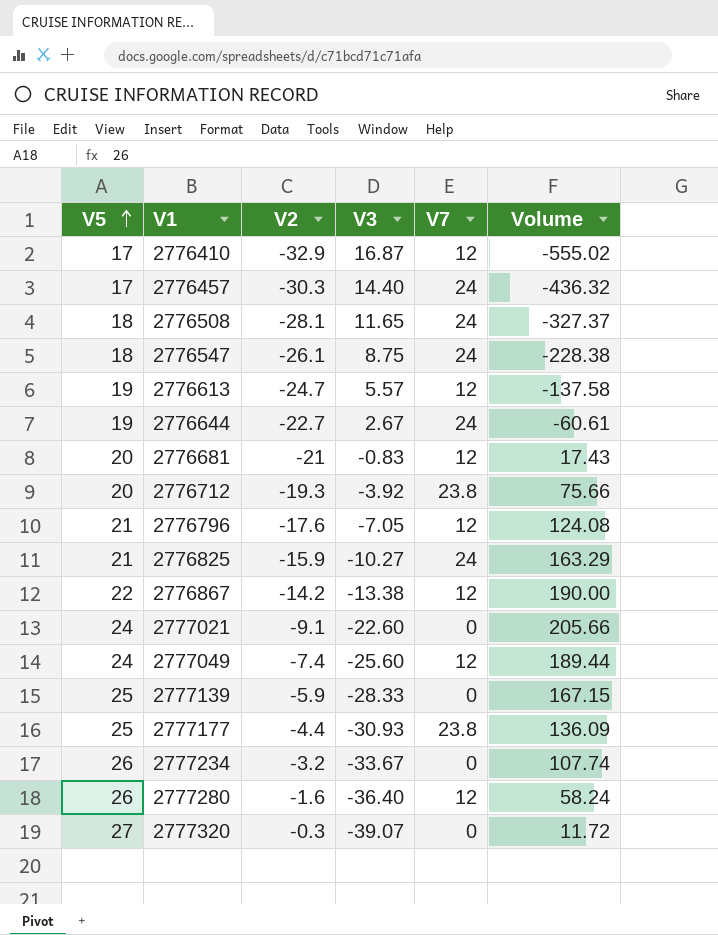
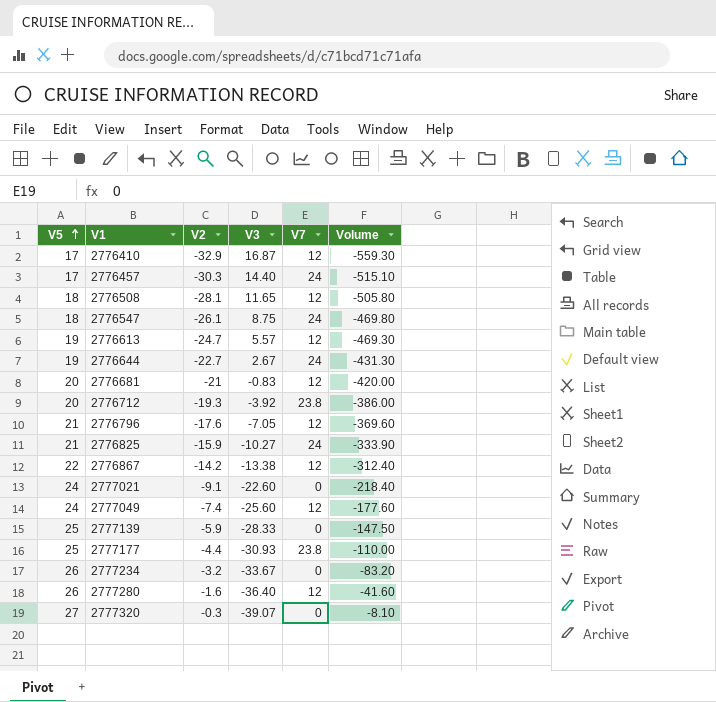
column Volume | formula: [V2] * [V3] -> [V5] * [V2]
2776508 | V7: 24 -> 12

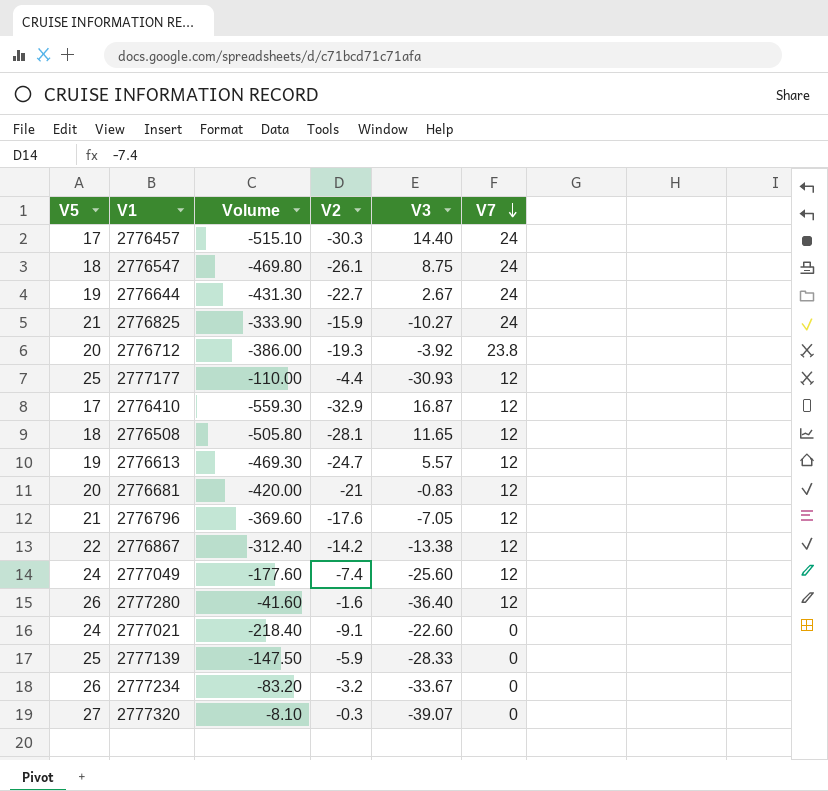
row order: V5 ascending -> V7 descending
column Volume | position: 6 -> 3
2777177 | V7: 23.8 -> 12

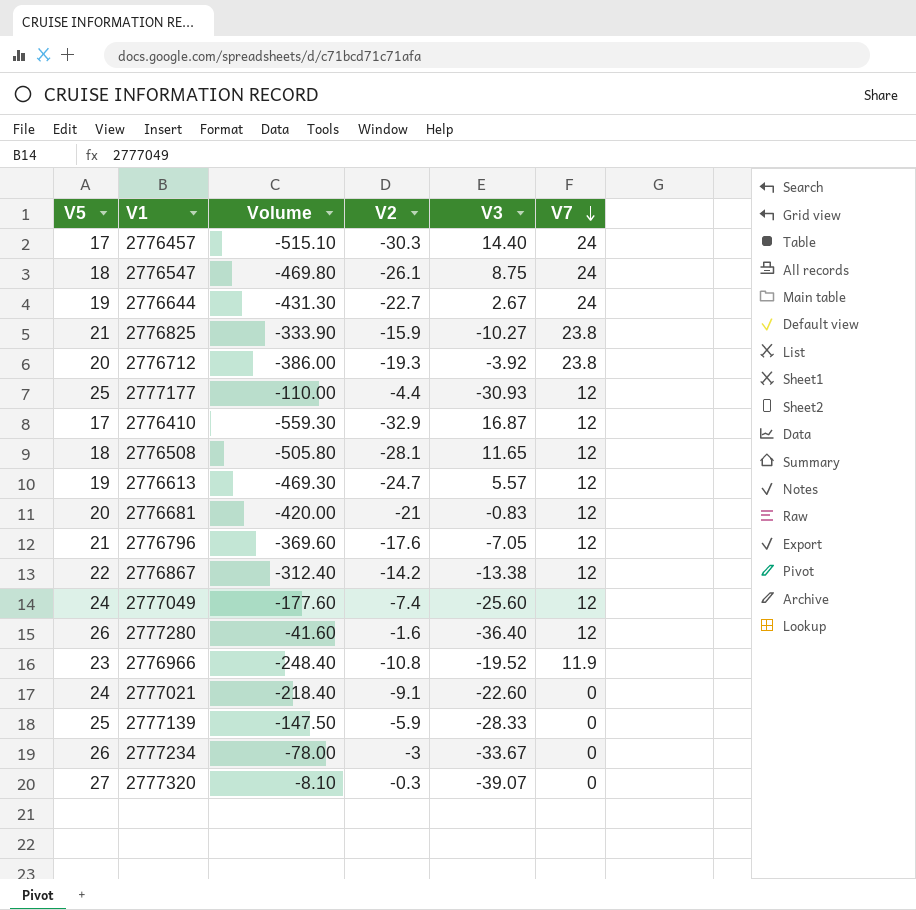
2776825 | V7: 24 -> 23.8
row 2776966: none -> 23 | -248.40 | -10.8 | -19.52 | 11.9
2777234 | Volume: -83.20 -> -78.00
2777234 | V2: -3.2 -> -3

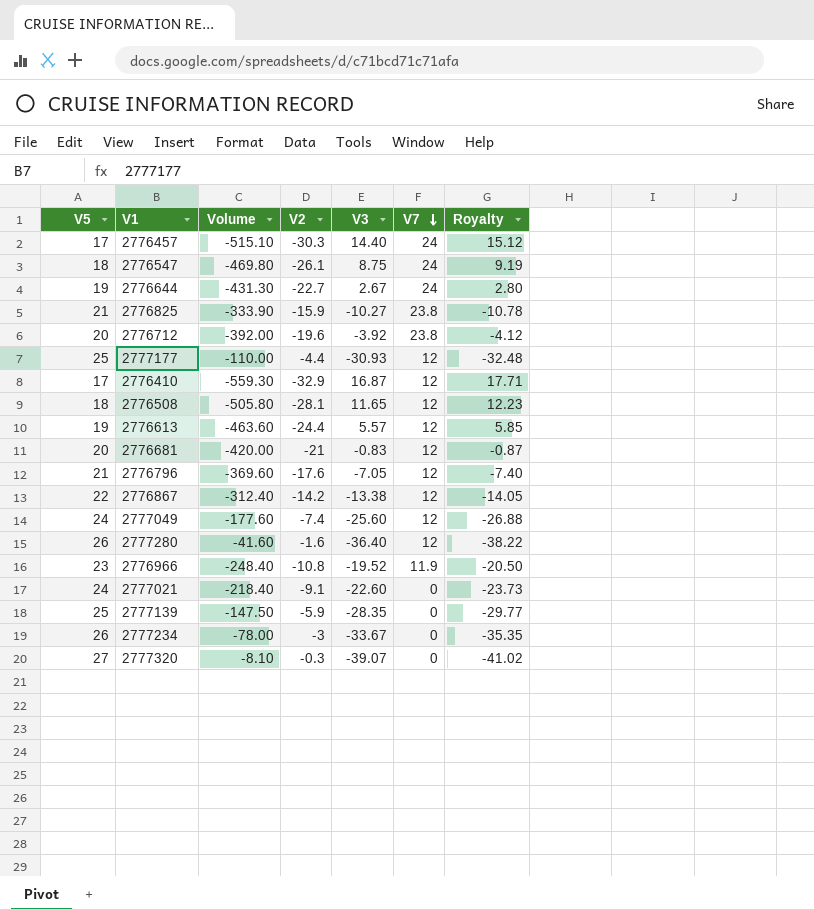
column Royalty | formula: none -> [V3] * 1.05
2776712 | Volume: -386.00 -> -392.00
2776712 | V2: -19.3 -> -19.6
2776613 | Volume: -469.30 -> -463.60
2776613 | V2: -24.7 -> -24.4
2777139 | V3: -28.33 -> -28.35

